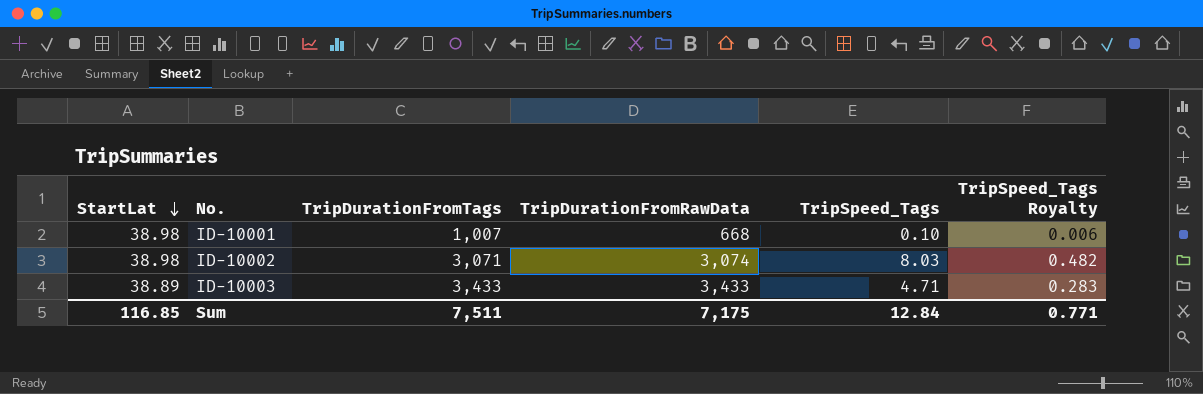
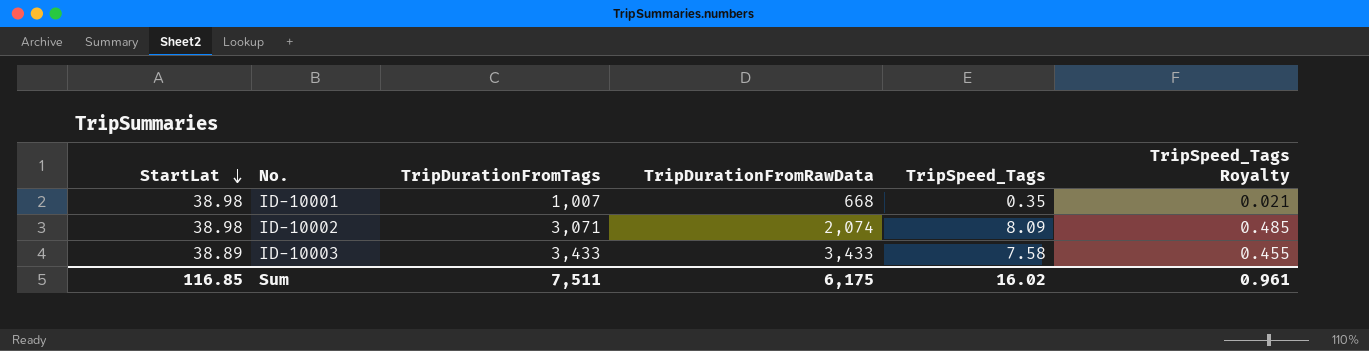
ID-10001 | TripSpeed_Tags: 0.10 -> 0.35
ID-10001 | TripSpeed_Tags Royalty: 0.006 -> 0.021
ID-10002 | TripDurationFromRawData: 3,074 -> 2,074
ID-10002 | TripSpeed_Tags: 8.03 -> 8.09
ID-10002 | TripSpeed_Tags Royalty: 0.482 -> 0.485
ID-10003 | TripSpeed_Tags: 4.71 -> 7.58
ID-10003 | TripSpeed_Tags Royalty: 0.283 -> 0.455
Sum | TripDurationFromRawData: 7,175 -> 6,175
Sum | TripSpeed_Tags: 12.84 -> 16.02
Sum | TripSpeed_Tags Royalty: 0.771 -> 0.961

